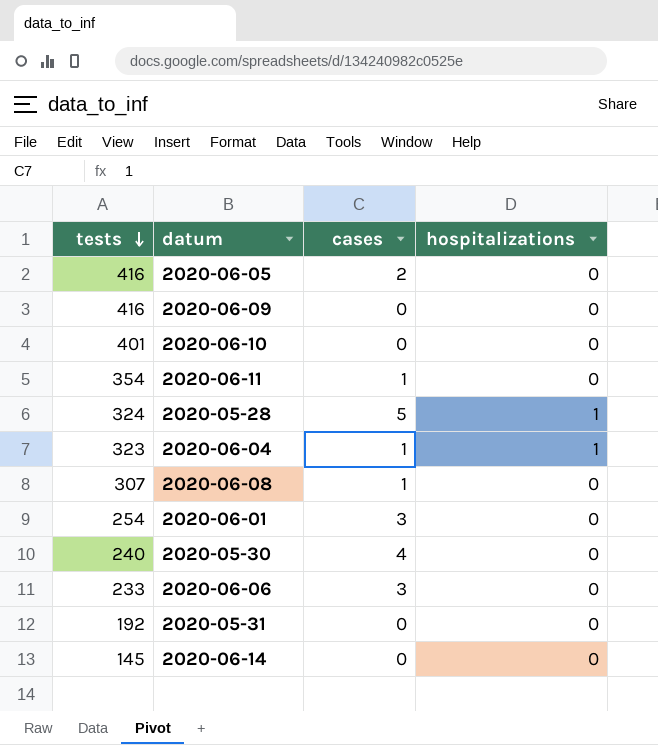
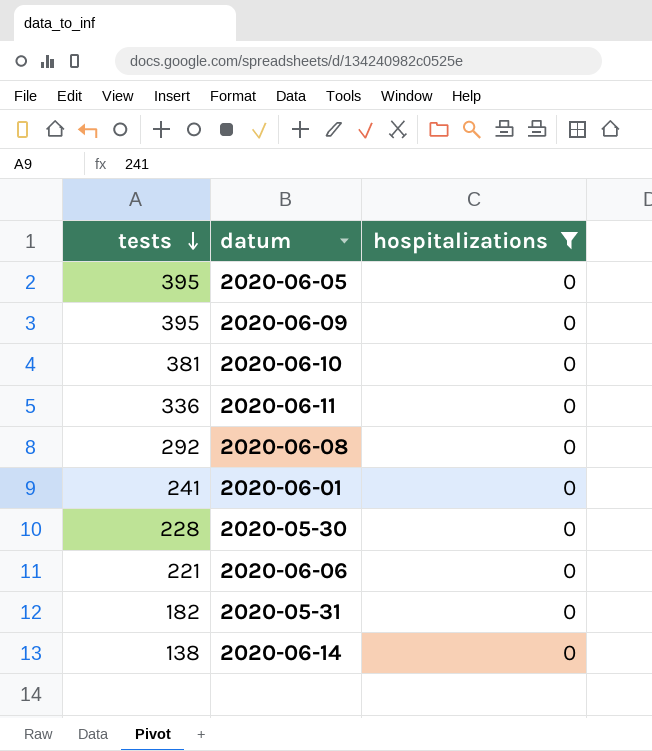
filter: none -> hospitalizations = 0
column cases | position: 3 -> none
2020-06-05 | tests: 416 -> 395
2020-06-09 | tests: 416 -> 395
2020-06-10 | tests: 401 -> 381
2020-06-11 | tests: 354 -> 336
2020-06-08 | tests: 307 -> 292
2020-06-01 | tests: 254 -> 241
2020-05-30 | tests: 240 -> 228
2020-06-06 | tests: 233 -> 221
2020-05-31 | tests: 192 -> 182
2020-06-14 | tests: 145 -> 138

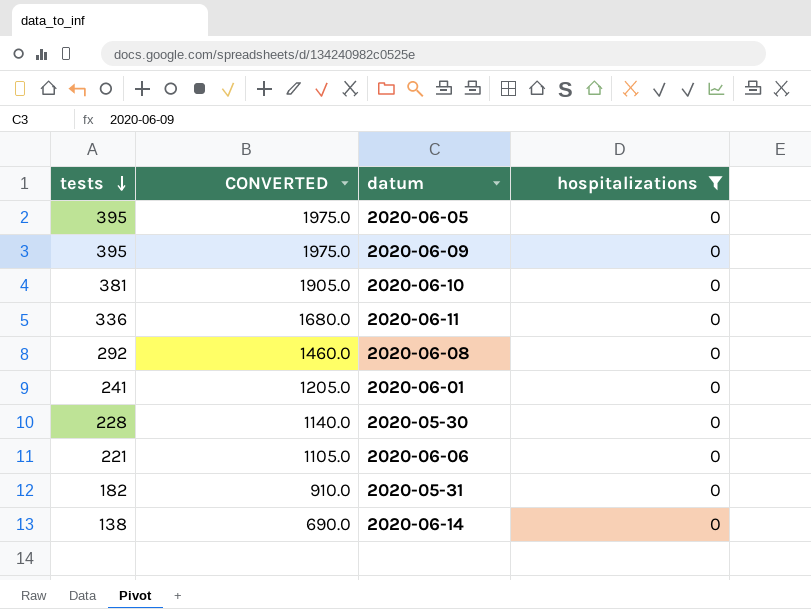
column CONVERTED | formula: none -> [tests] * 5

